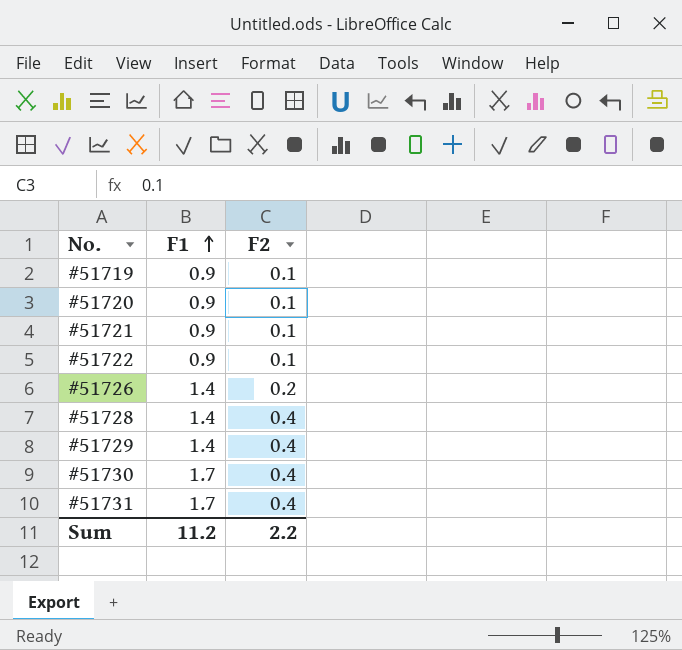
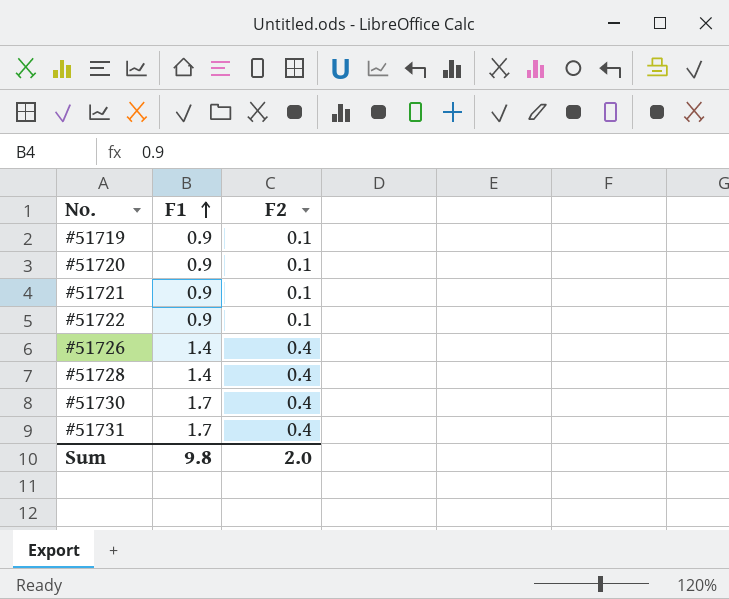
row #51729: 1.4 | 0.4 -> none
#51726 | F2: 0.2 -> 0.4
Sum | F1: 11.2 -> 9.8
Sum | F2: 2.2 -> 2.0

